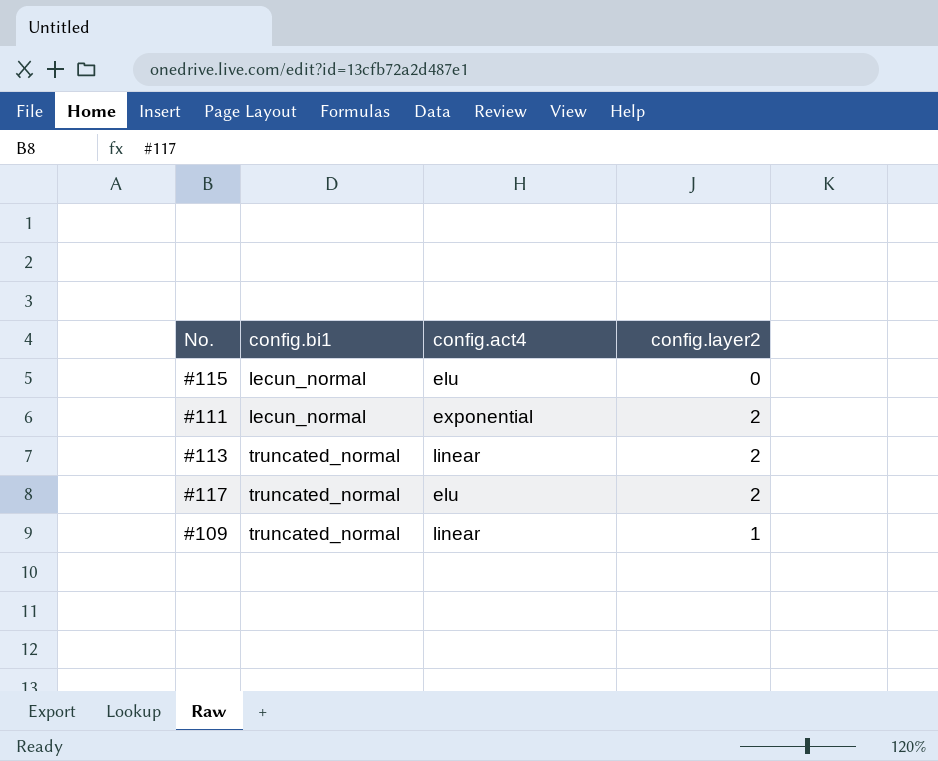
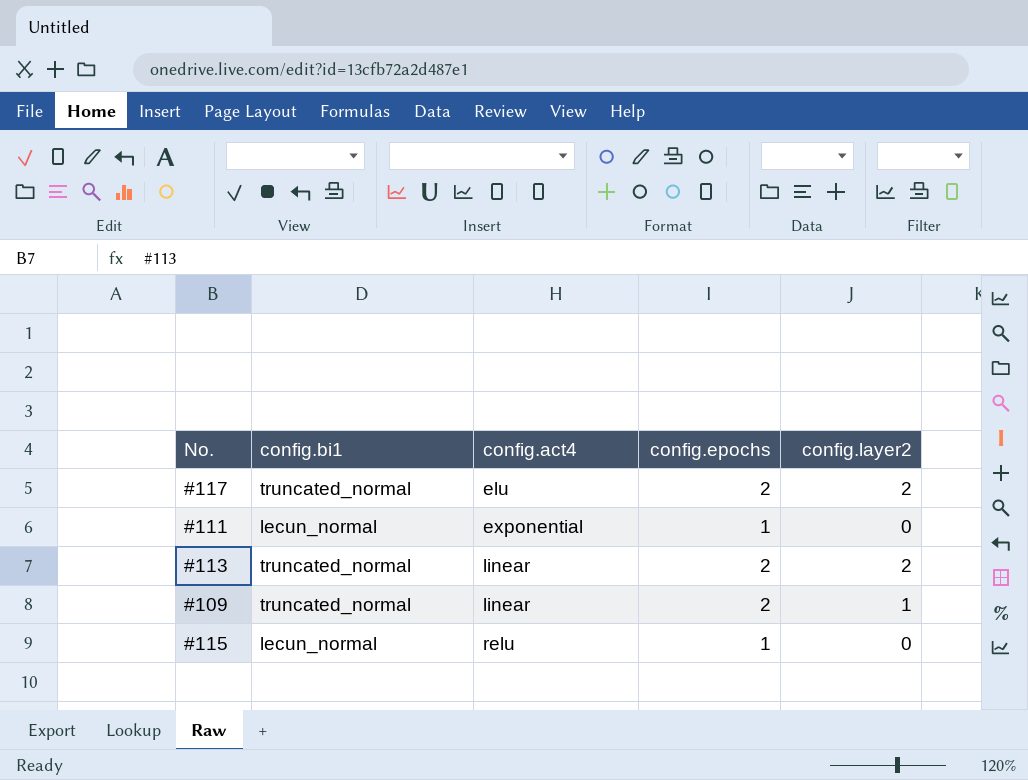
row order: config.bi1 ascending -> config.act4 ascending
column config.epochs | position: none -> 4
#111 | config.layer2: 2 -> 0
#115 | config.act4: elu -> relu

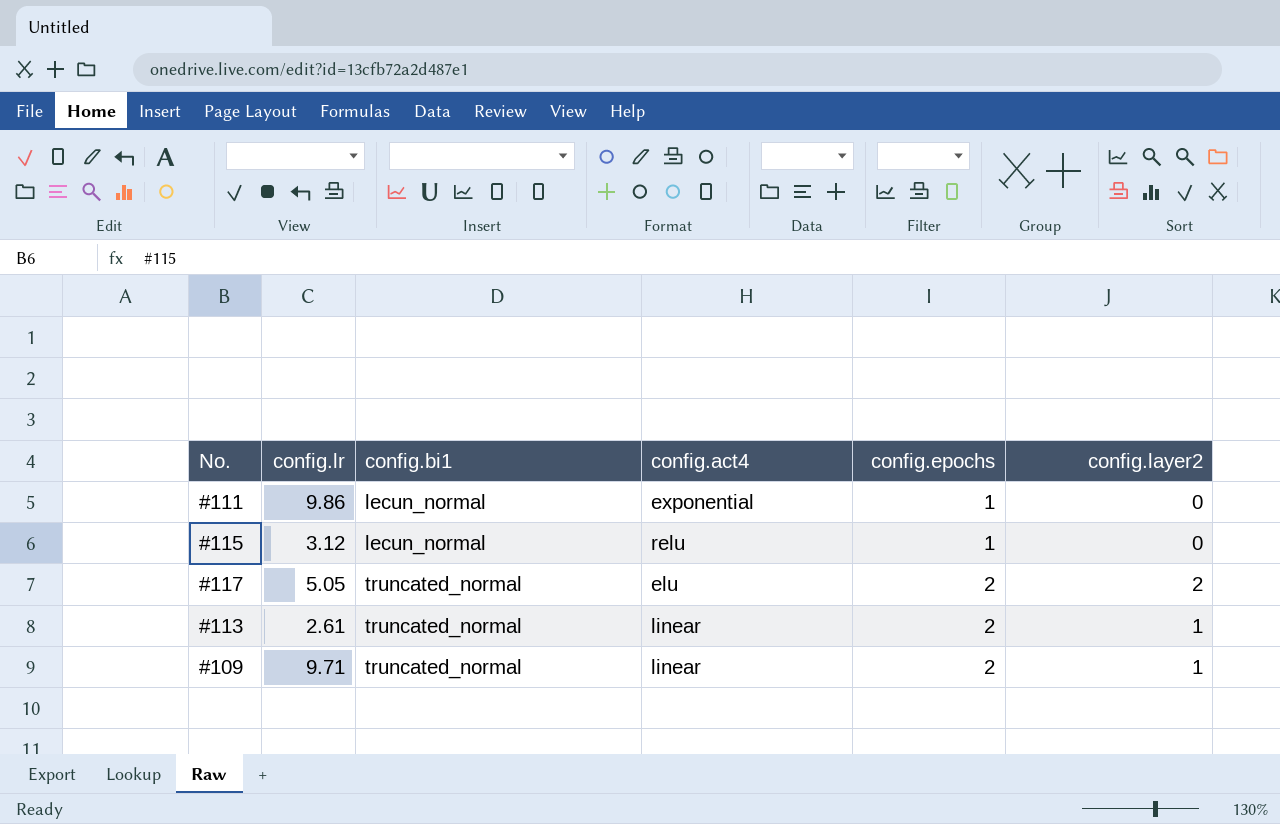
row order: config.act4 ascending -> config.bi1 ascending
column config.lr | position: none -> 2
#113 | config.layer2: 2 -> 1

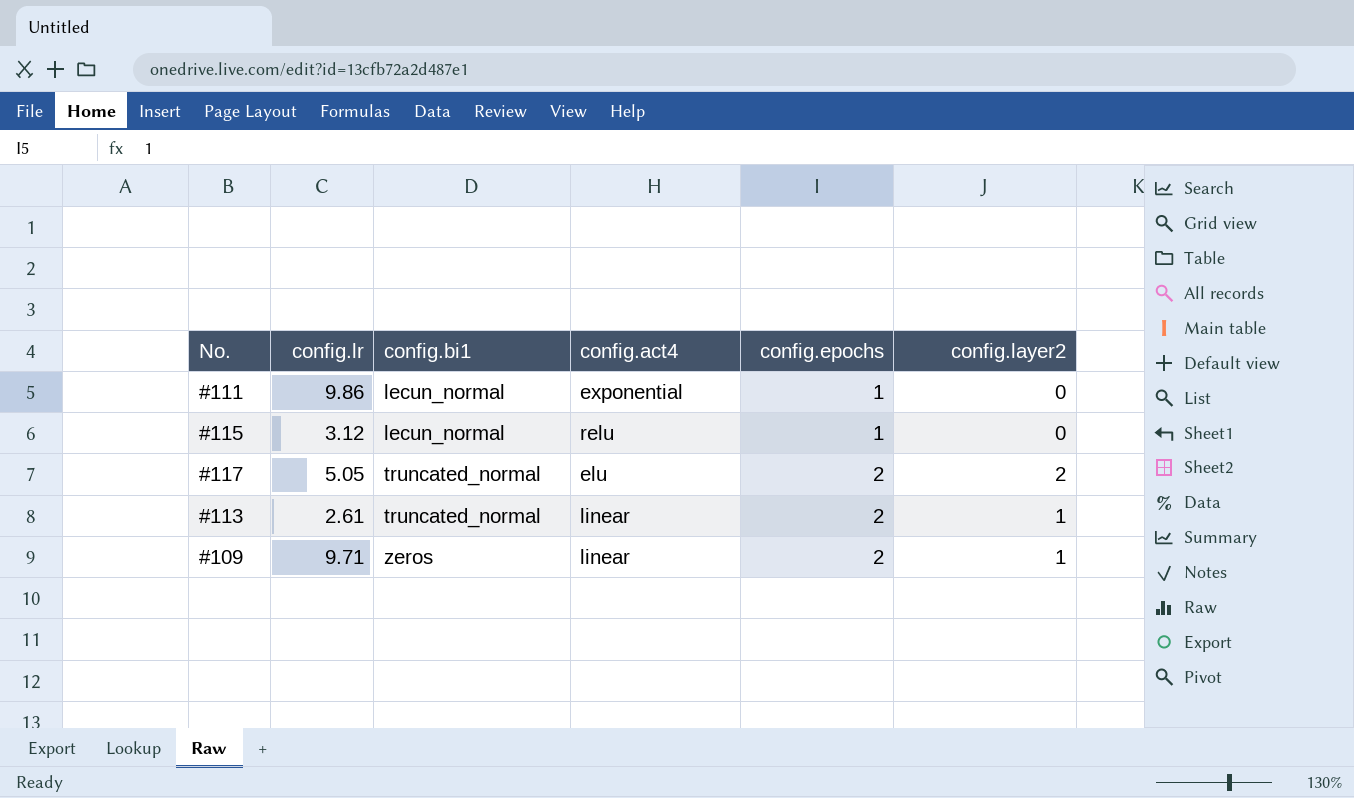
#109 | config.bi1: truncated_normal -> zeros

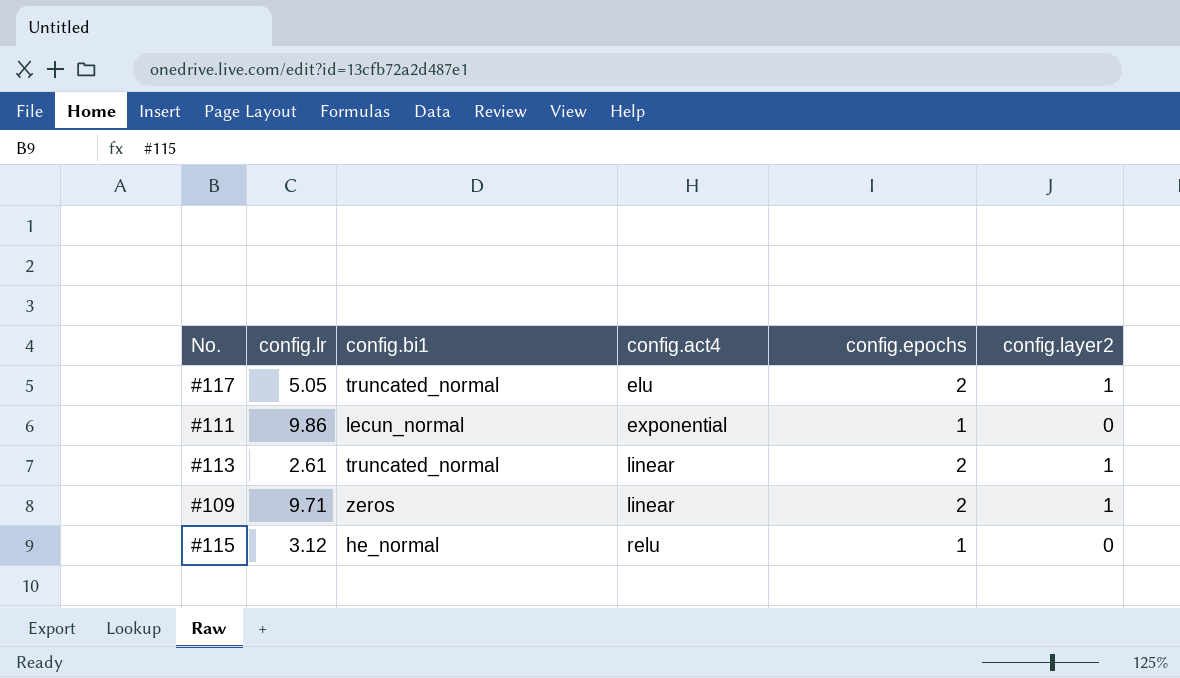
row order: config.bi1 ascending -> config.act4 ascending
#117 | config.layer2: 2 -> 1
#115 | config.bi1: lecun_normal -> he_normal

